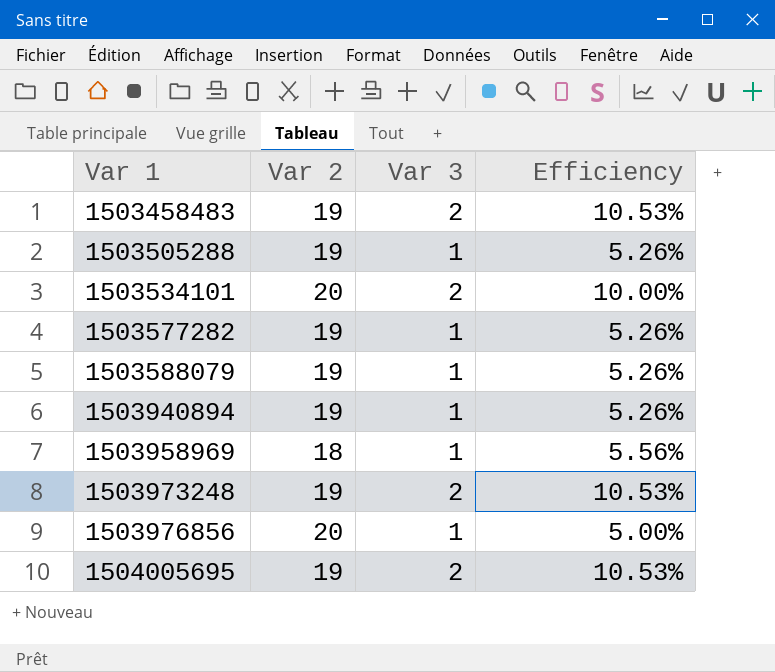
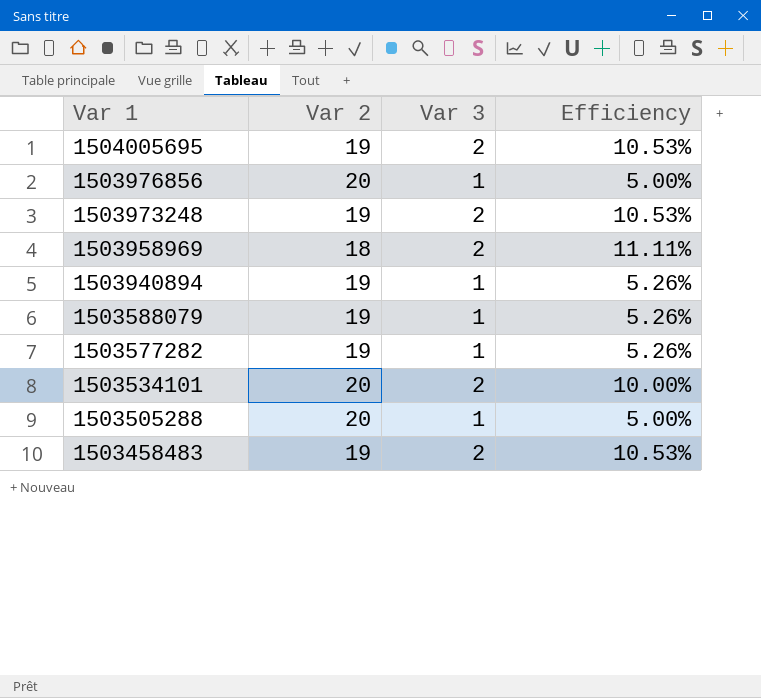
row order: Var 1 ascending -> Var 1 descending
1503958969 | Var 3: 1 -> 2
1503958969 | Efficiency: 5.56% -> 11.11%
1503505288 | Var 2: 19 -> 20
1503505288 | Efficiency: 5.26% -> 5.00%

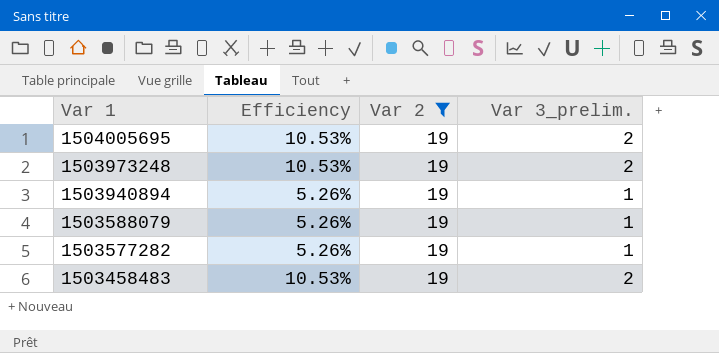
filter: none -> Var 2 = 19
column Efficiency | position: 4 -> 2
column name: Var 3 -> Var 3_prelim.

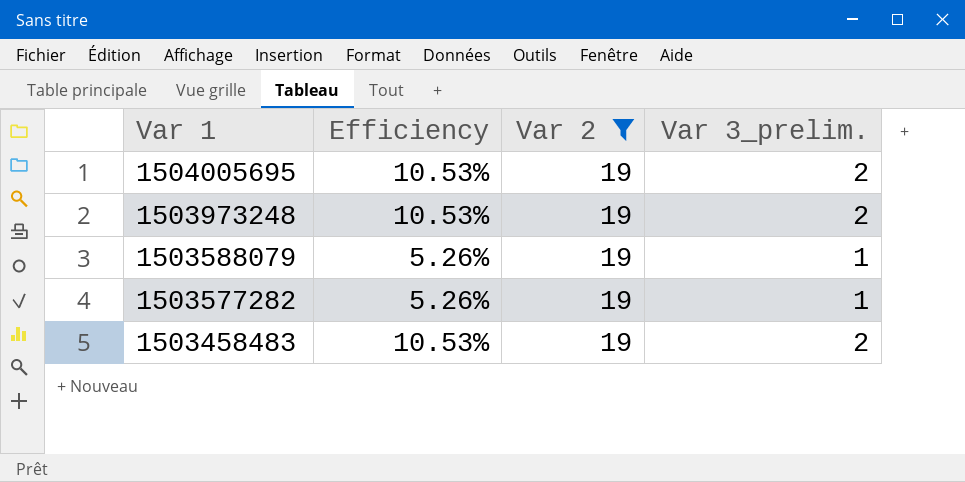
row 1503940894: 5.26% | 19 | 1 -> none

